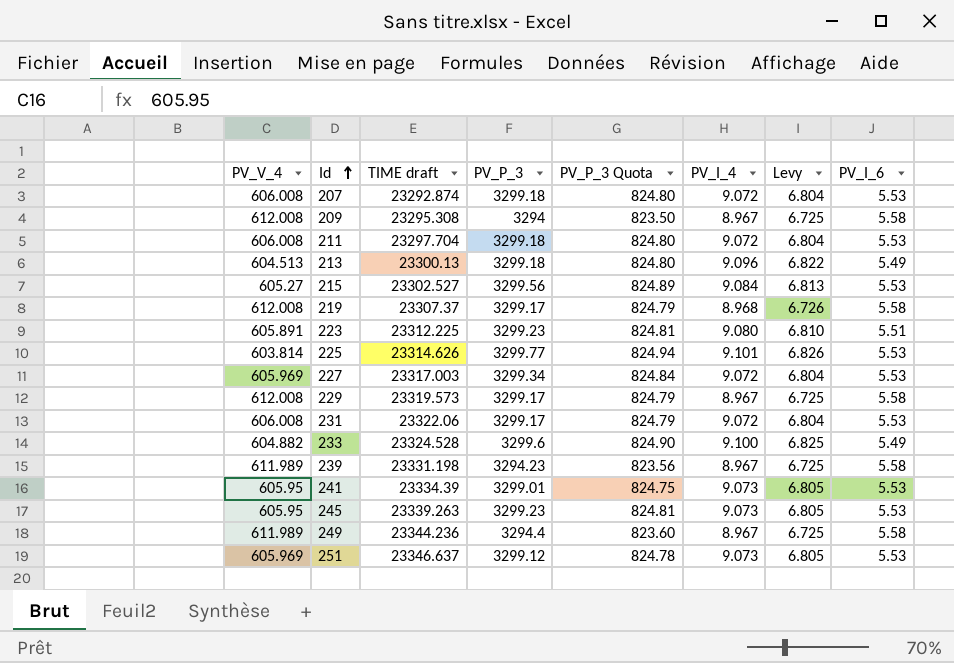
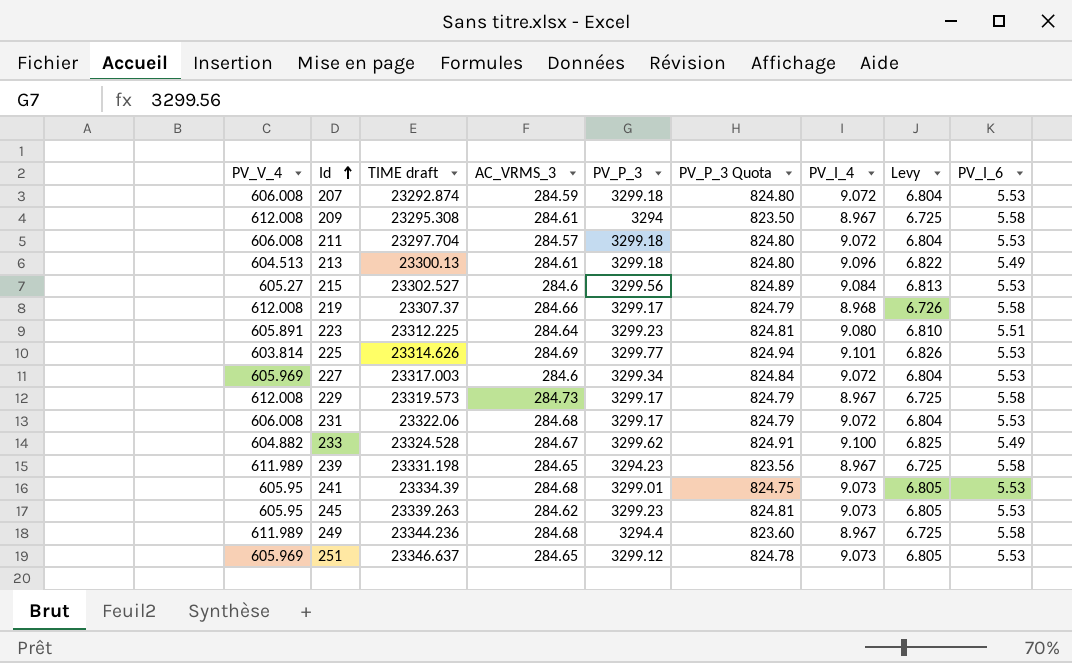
column AC_VRMS_3 | position: none -> 4
233 | PV_P_3: 3299.6 -> 3299.62
233 | PV_P_3 Quota: 824.90 -> 824.91

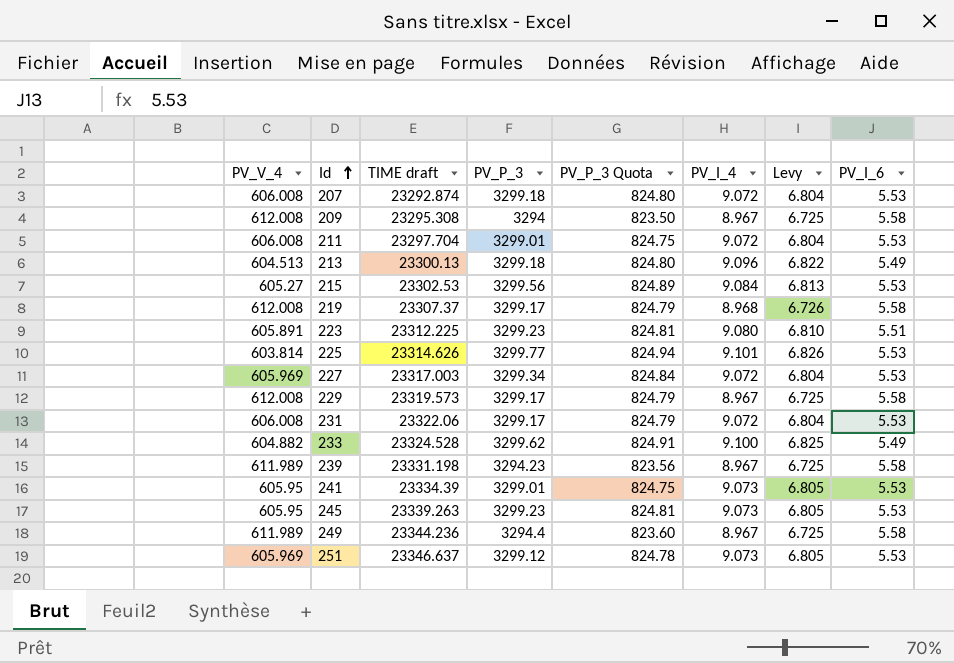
column AC_VRMS_3 | position: 4 -> none
211 | PV_P_3: 3299.18 -> 3299.01
211 | PV_P_3 Quota: 824.80 -> 824.75
215 | TIME draft: 23302.527 -> 23302.53

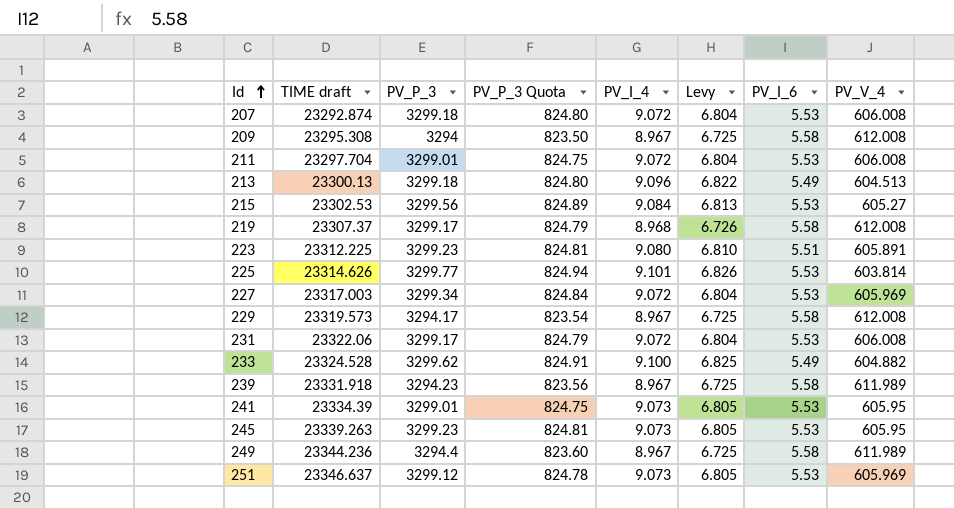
column PV_V_4 | position: 1 -> 8
229 | PV_P_3: 3299.17 -> 3294.17
229 | PV_P_3 Quota: 824.79 -> 823.54
239 | TIME draft: 23331.198 -> 23331.918

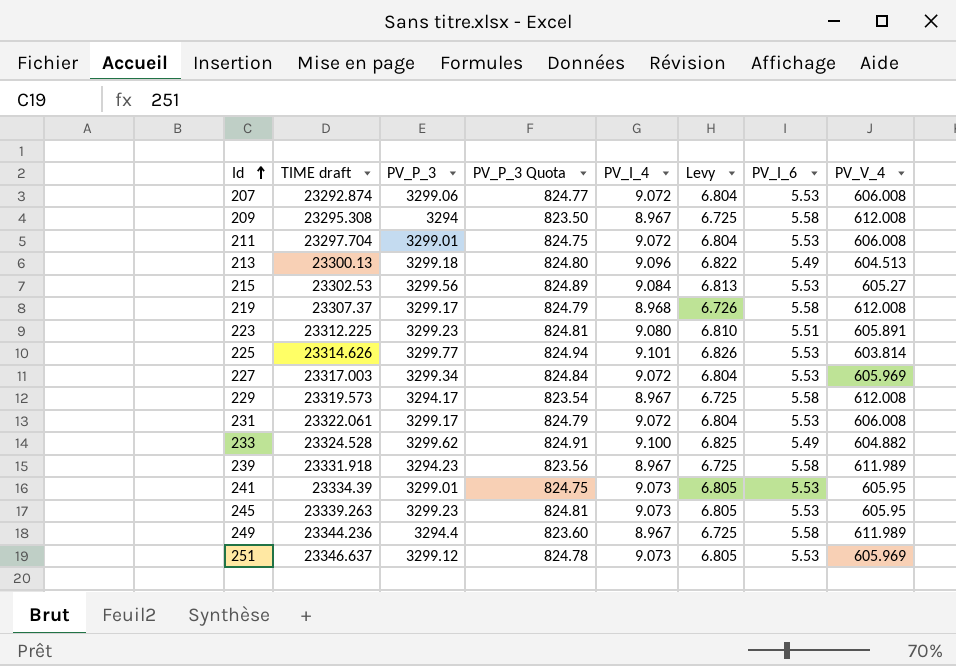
207 | PV_P_3: 3299.18 -> 3299.06
207 | PV_P_3 Quota: 824.80 -> 824.77
231 | TIME draft: 23322.06 -> 23322.061

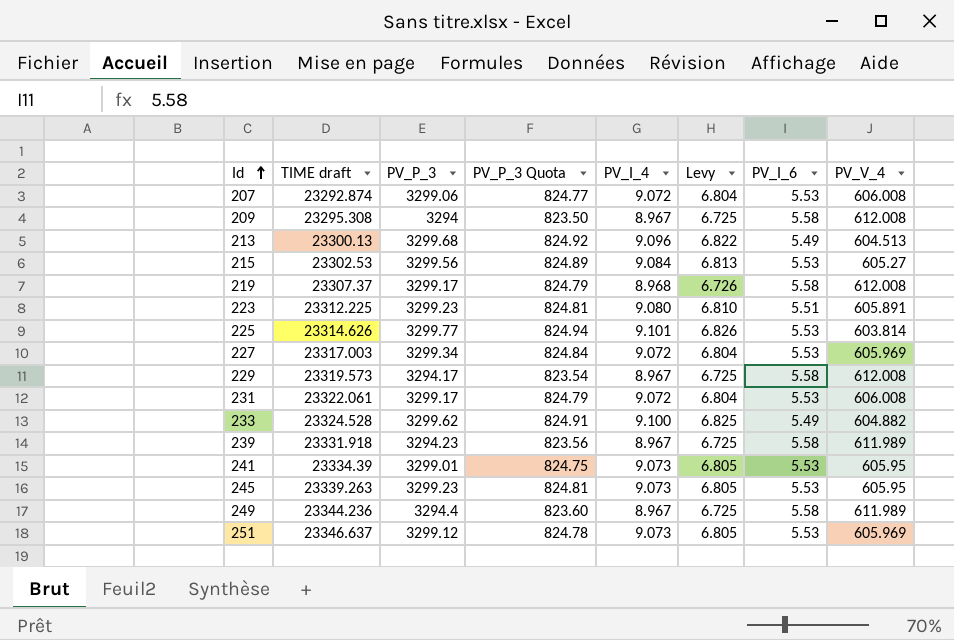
row 211: 23297.704 | 3299.01 | 824.75 | 9.072 | 6.804 | 5.53 | 606.008 -> none
213 | PV_P_3: 3299.18 -> 3299.68
213 | PV_P_3 Quota: 824.80 -> 824.92

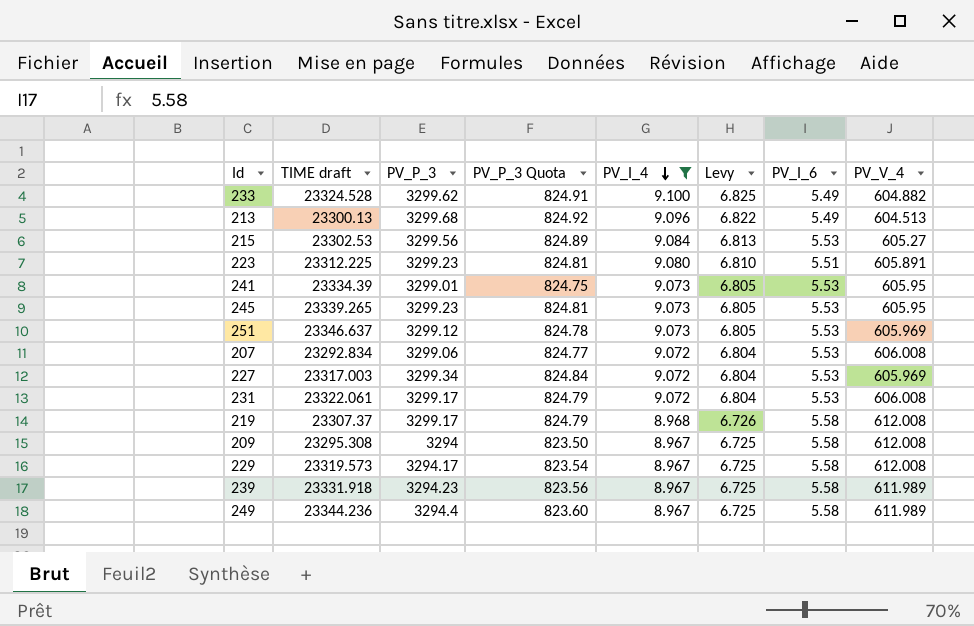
filter: none -> PV_I_4 != 9.101
row order: Id ascending -> PV_I_4 descending
245 | TIME draft: 23339.263 -> 23339.265
207 | TIME draft: 23292.874 -> 23292.834

